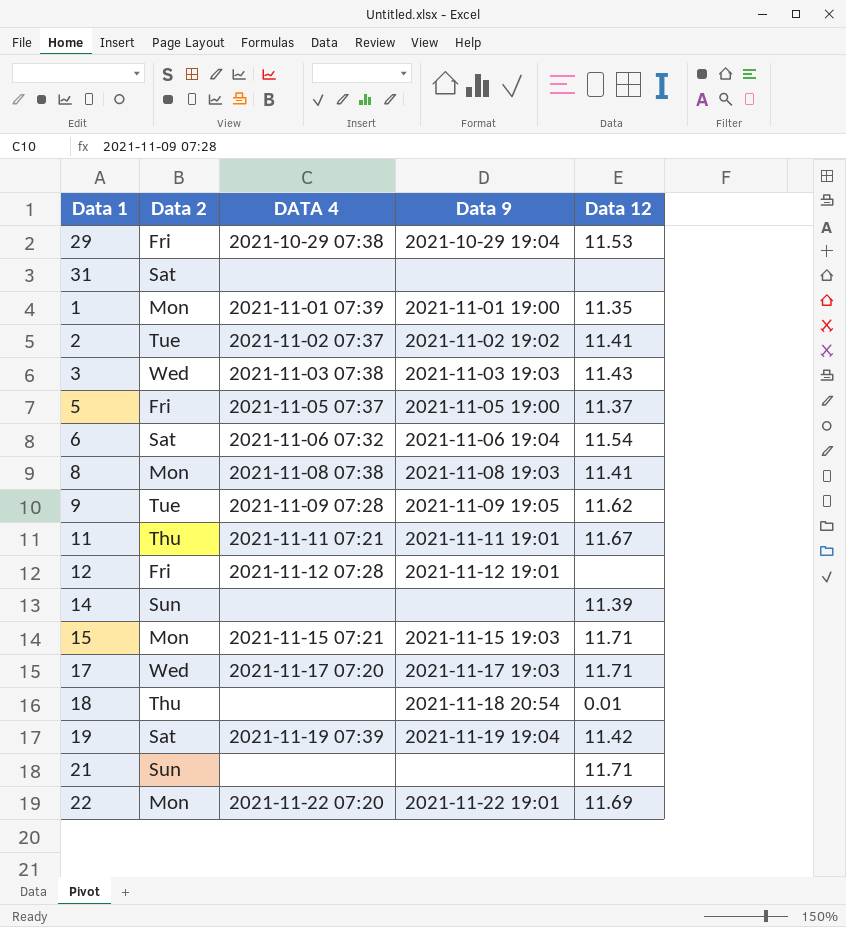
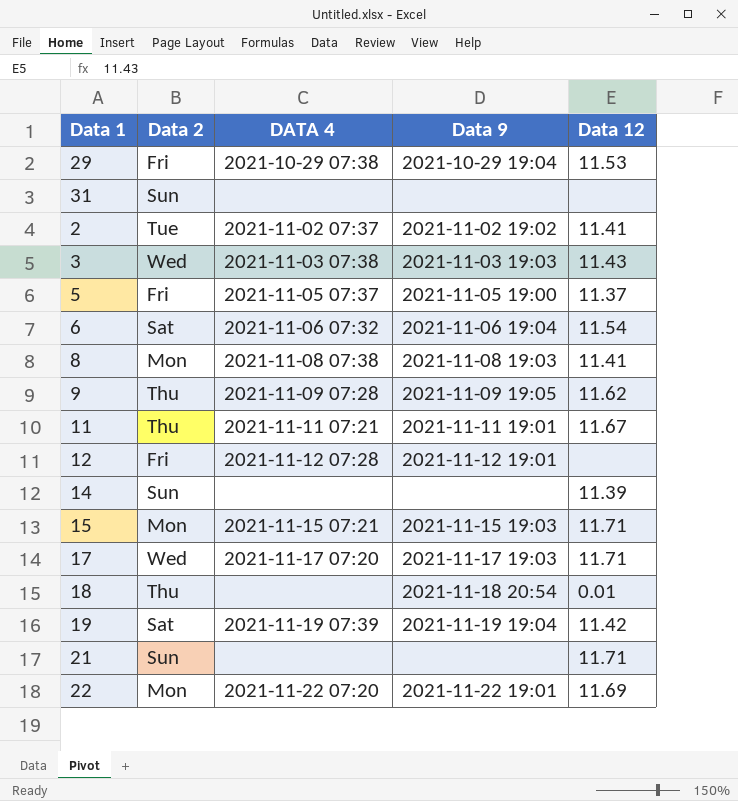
row 1: Mon | 2021-11-01 07:39 | 2021-11-01 19:00 | 11.35 -> none
31 | Data 2: Sat -> Sun
9 | Data 2: Tue -> Thu

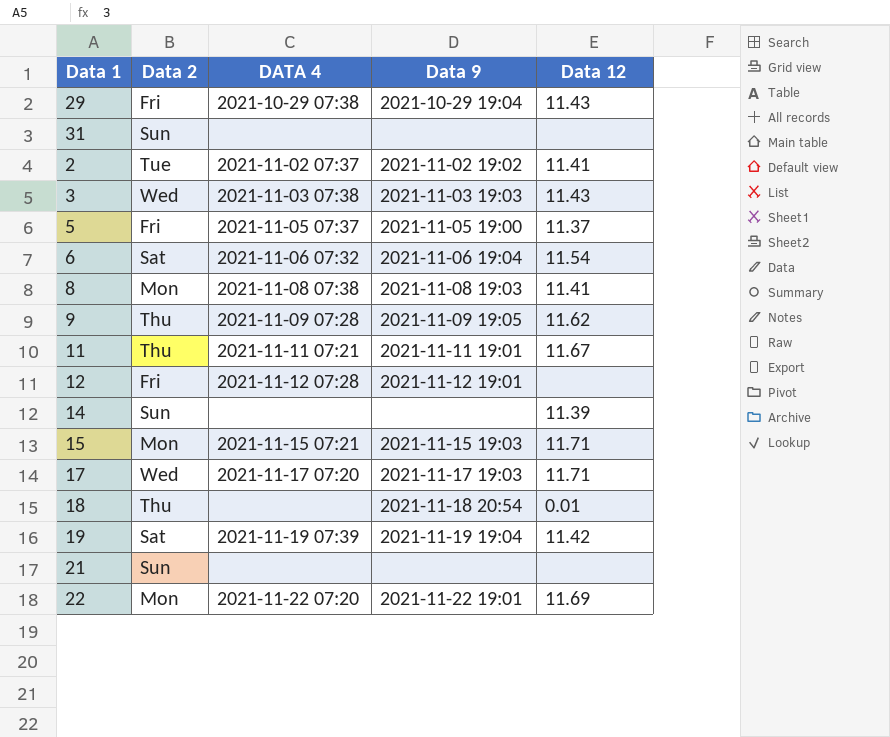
29 | Data 12: 11.53 -> 11.43
21 | Data 12: 11.71 -> none

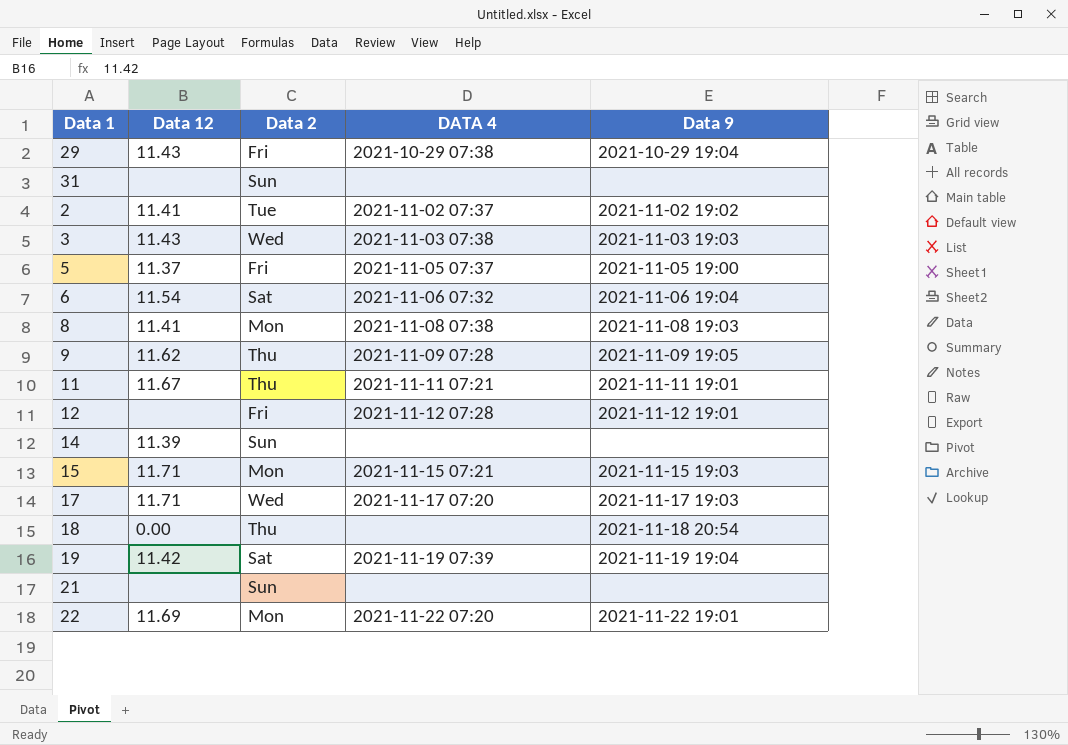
column Data 12 | position: 5 -> 2
18 | Data 12: 0.01 -> 0.00

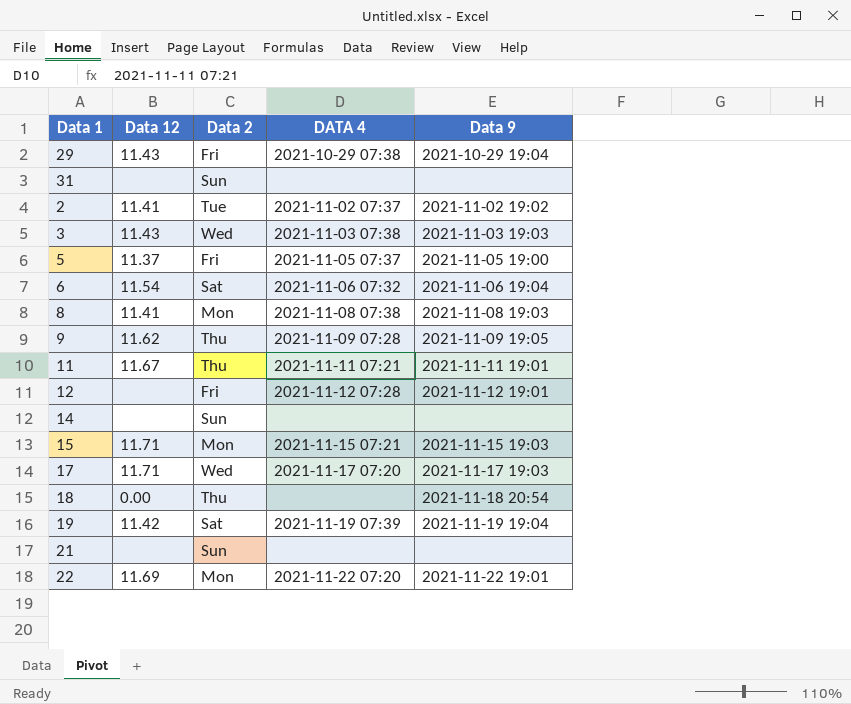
14 | Data 12: 11.39 -> none

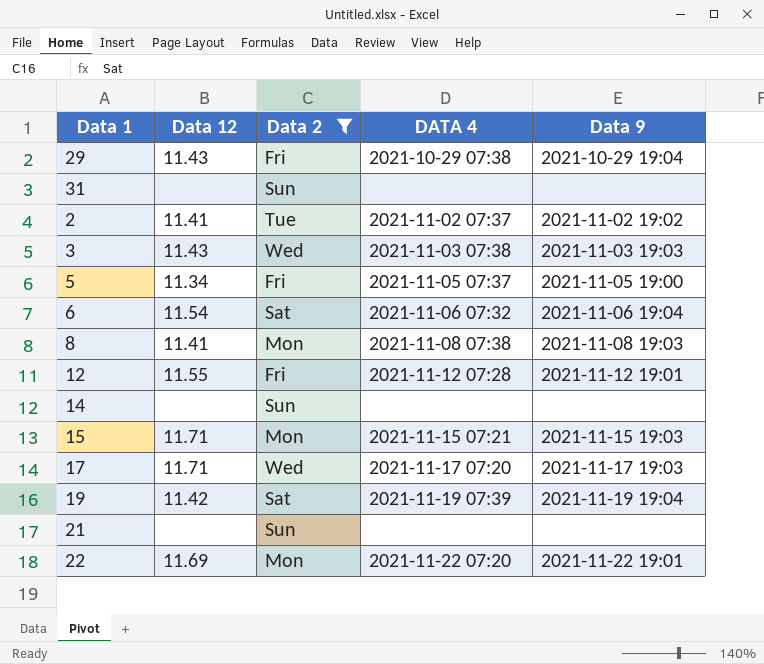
filter: none -> Data 2 != Thu
5 | Data 12: 11.37 -> 11.34
12 | Data 12: none -> 11.55

